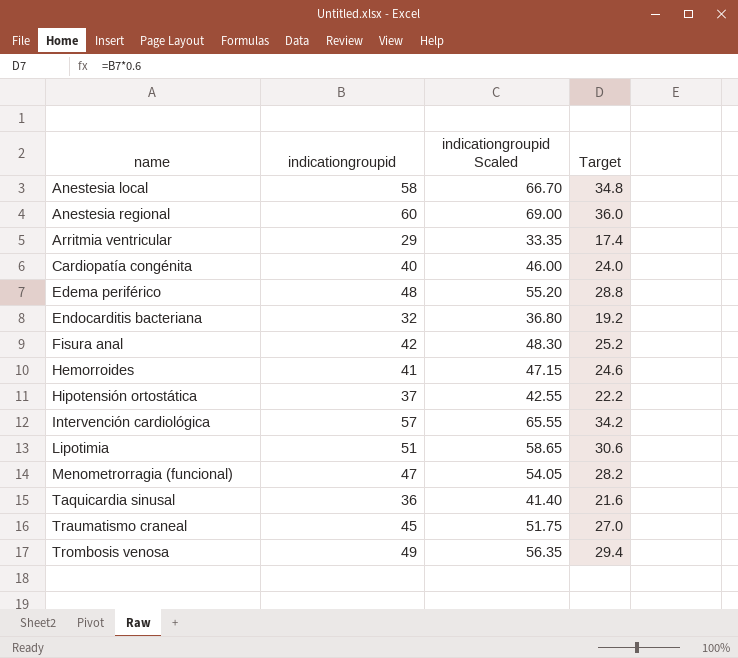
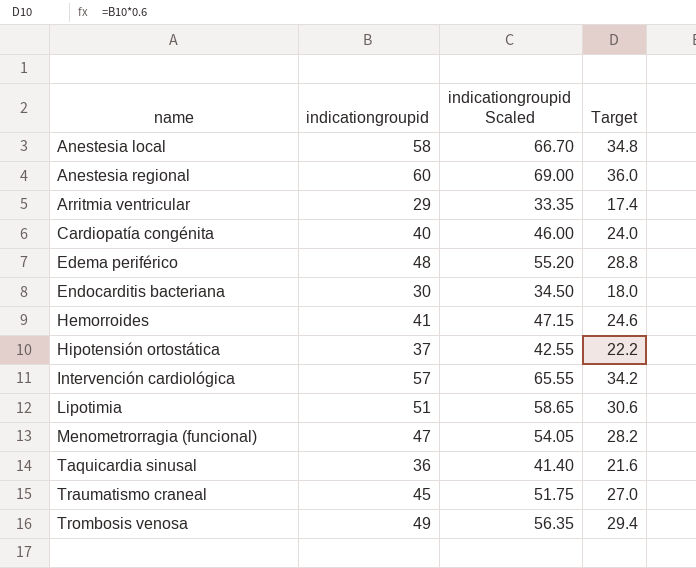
row Fisura anal: 42 | 48.30 | 25.2 -> none
Endocarditis bacteriana | indicationgroupid: 32 -> 30
Endocarditis bacteriana | indicationgroupid Scaled: 36.80 -> 34.50
Endocarditis bacteriana | Target: 19.2 -> 18.0

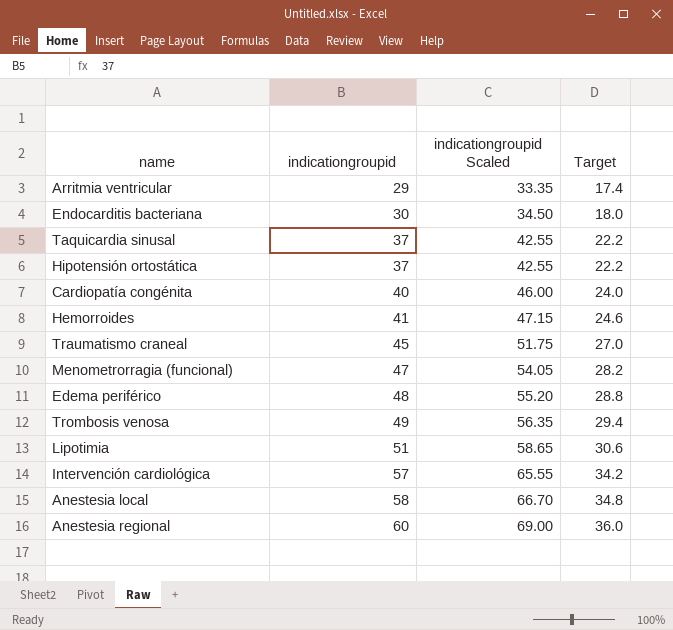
row order: name ascending -> indicationgroupid ascending
Taquicardia sinusal | indicationgroupid: 36 -> 37
Taquicardia sinusal | indicationgroupid Scaled: 41.40 -> 42.55
Taquicardia sinusal | Target: 21.6 -> 22.2

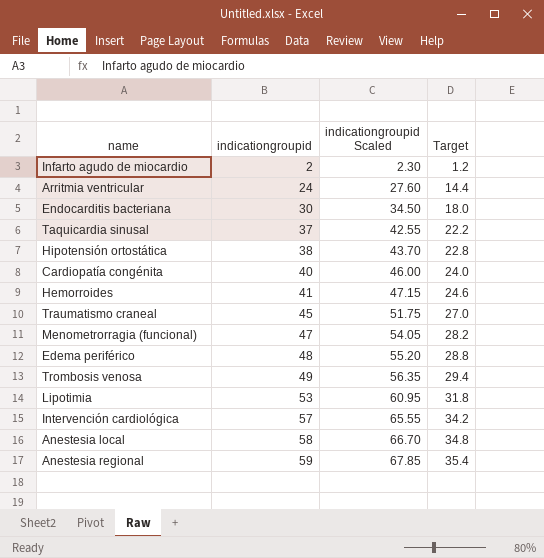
row Infarto agudo de miocardio: none -> 2 | 2.30 | 1.2
Arritmia ventricular | indicationgroupid: 29 -> 24
Arritmia ventricular | indicationgroupid Scaled: 33.35 -> 27.60
Arritmia ventricular | Target: 17.4 -> 14.4
Hipotensión ortostática | indicationgroupid: 37 -> 38
Hipotensión ortostática | indicationgroupid Scaled: 42.55 -> 43.70
Hipotensión ortostática | Target: 22.2 -> 22.8
Lipotimia | indicationgroupid: 51 -> 53
Lipotimia | indicationgroupid Scaled: 58.65 -> 60.95
Lipotimia | Target: 30.6 -> 31.8
Anestesia regional | indicationgroupid: 60 -> 59
Anestesia regional | indicationgroupid Scaled: 69.00 -> 67.85
Anestesia regional | Target: 36.0 -> 35.4

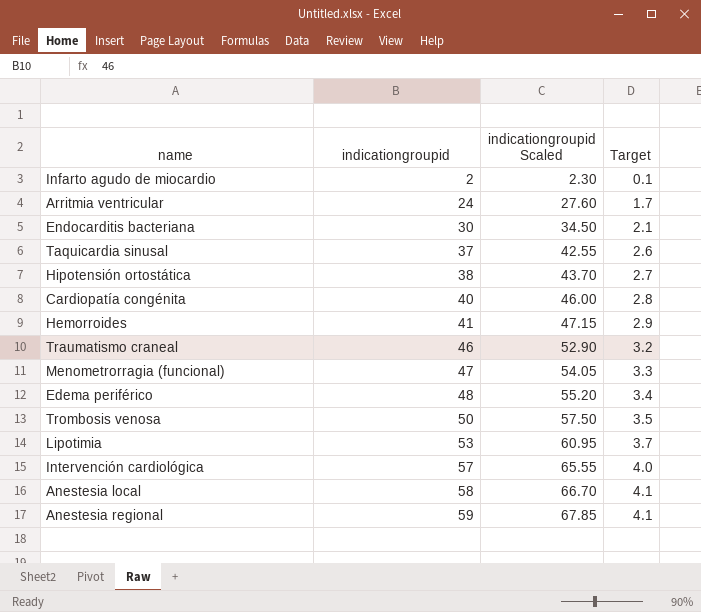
column Target | formula: [indicationgroupid] * 0.6 -> [indicationgroupid] * 0.07
Traumatismo craneal | indicationgroupid: 45 -> 46
Traumatismo craneal | indicationgroupid Scaled: 51.75 -> 52.90
Trombosis venosa | indicationgroupid: 49 -> 50
Trombosis venosa | indicationgroupid Scaled: 56.35 -> 57.50

